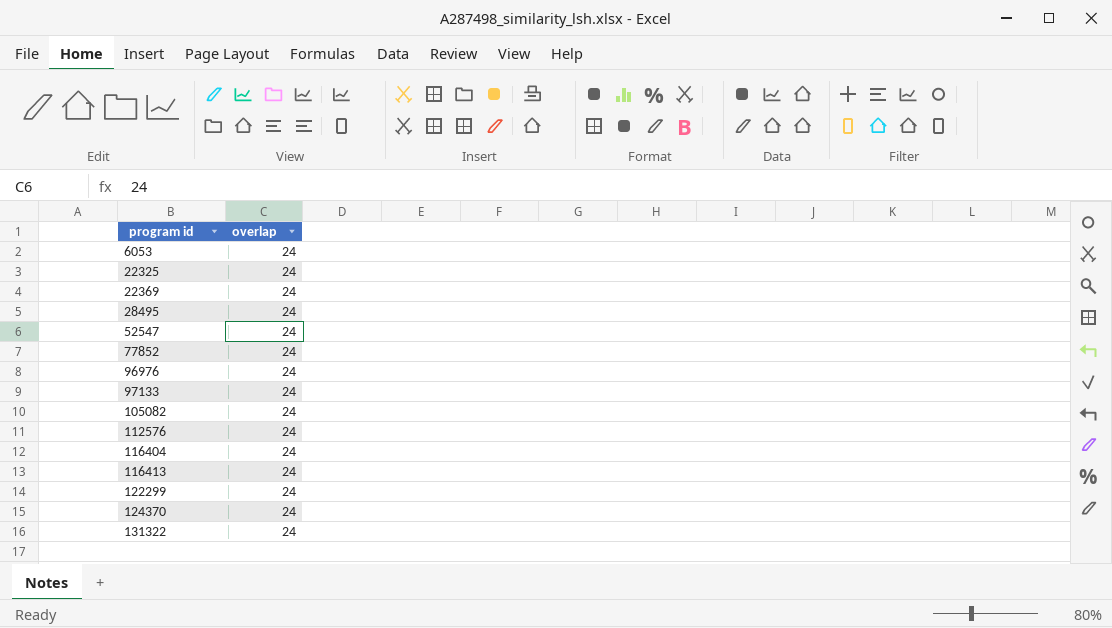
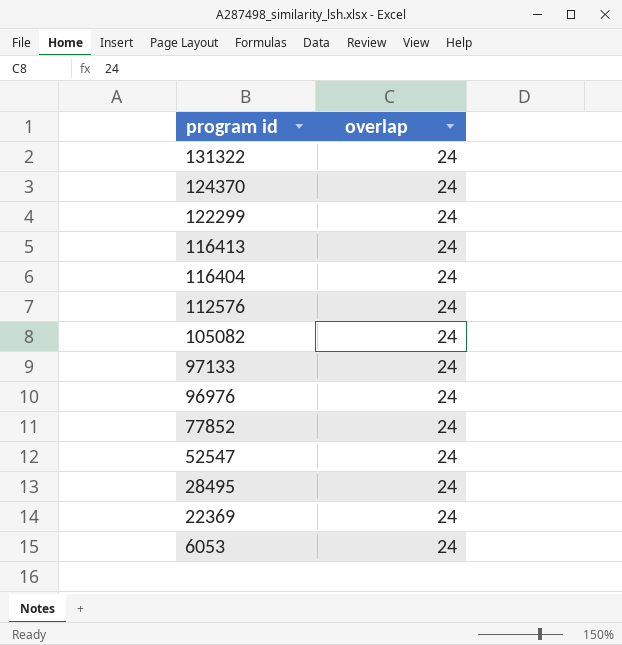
row order: program id ascending -> program id descending
row 22325: 24 -> none

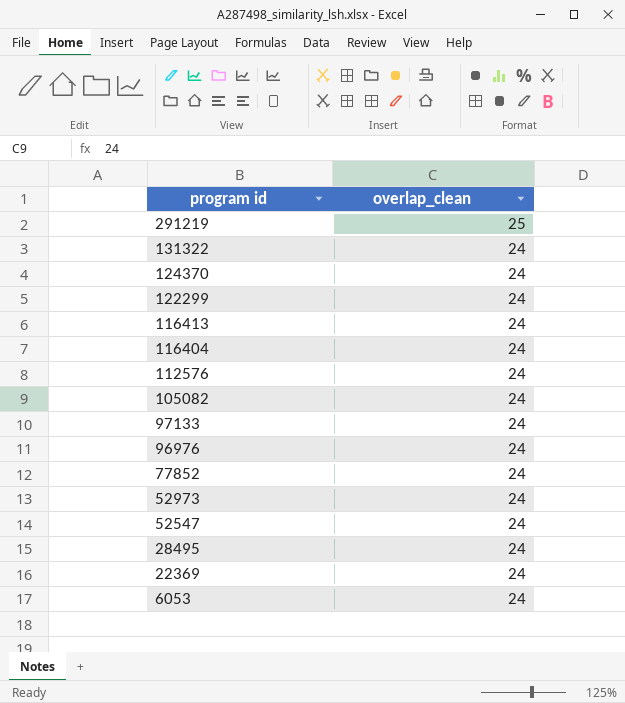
column name: overlap -> overlap_clean
row 291219: none -> 25
row 52973: none -> 24

